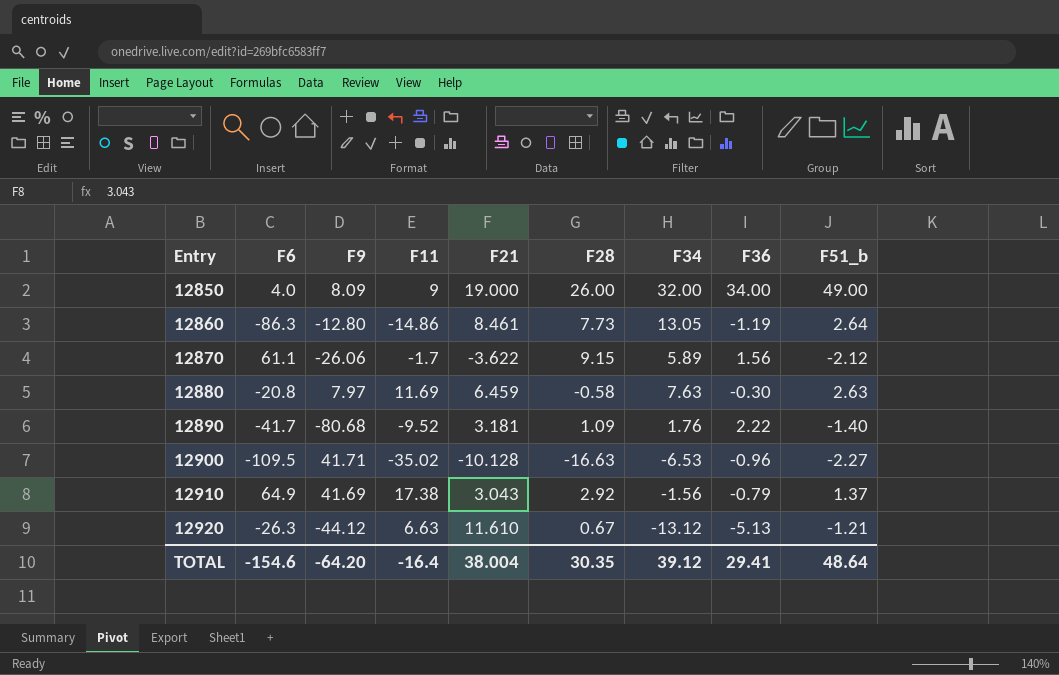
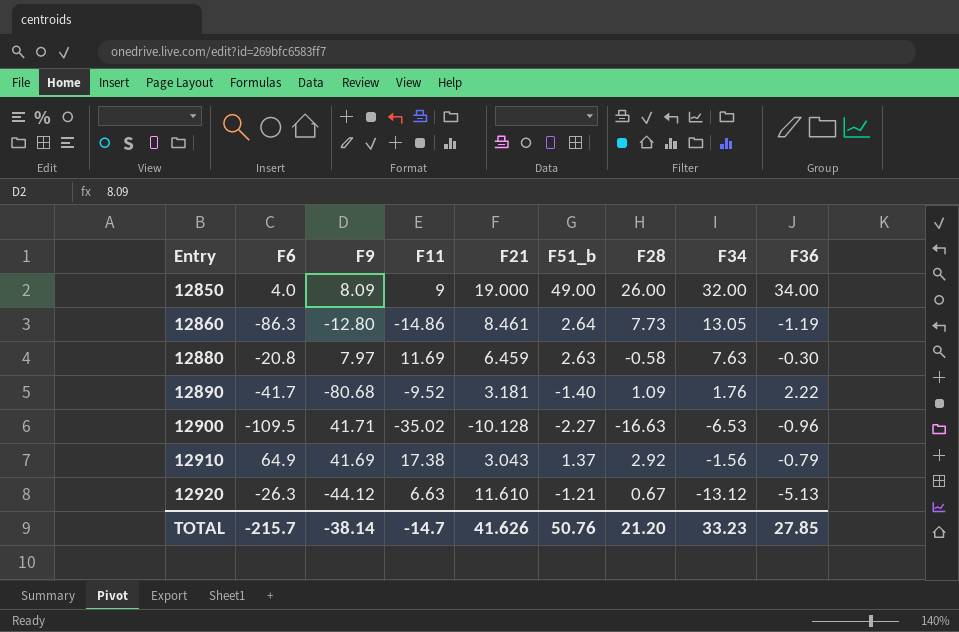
column F51_b | position: 9 -> 6
row 12870: 61.1 | -26.06 | -1.7 | -3.622 | 9.15 | 5.89 | 1.56 | -2.12 -> none
TOTAL | F6: -154.6 -> -215.7
TOTAL | F9: -64.20 -> -38.14
TOTAL | F11: -16.4 -> -14.7
TOTAL | F21: 38.004 -> 41.626
TOTAL | F51_b: 48.64 -> 50.76
TOTAL | F28: 30.35 -> 21.20
TOTAL | F34: 39.12 -> 33.23
TOTAL | F36: 29.41 -> 27.85

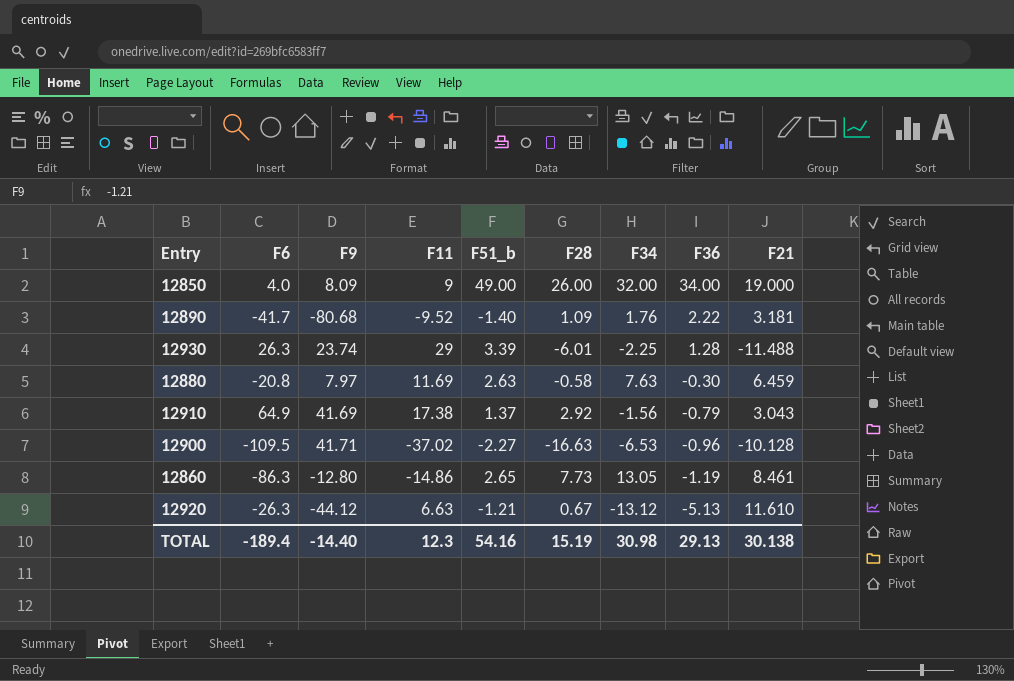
row order: Entry ascending -> F36 descending
column F21 | position: 5 -> 9
row 12930: none -> 26.3 | 23.74 | 29 | 3.39 | -6.01 | -2.25 | 1.28 | -11.488
12900 | F11: -35.02 -> -37.02
12860 | F51_b: 2.64 -> 2.65
TOTAL | F6: -215.7 -> -189.4
TOTAL | F9: -38.14 -> -14.40
TOTAL | F11: -14.7 -> 12.3
TOTAL | F51_b: 50.76 -> 54.16
TOTAL | F28: 21.20 -> 15.19
TOTAL | F34: 33.23 -> 30.98
TOTAL | F36: 27.85 -> 29.13
TOTAL | F21: 41.626 -> 30.138

